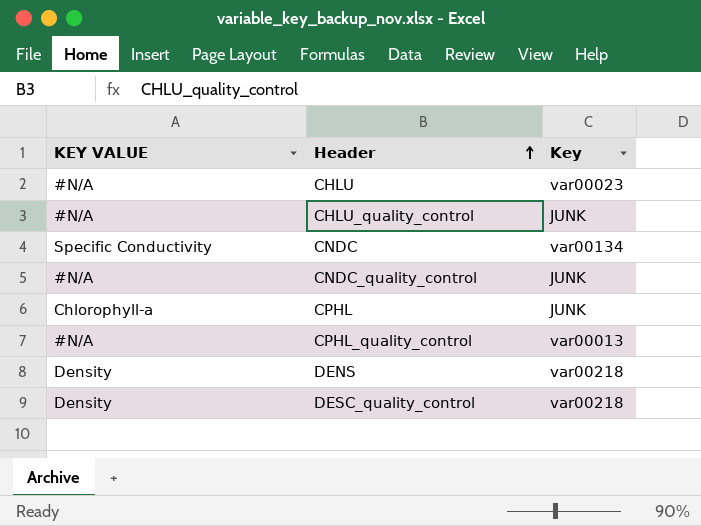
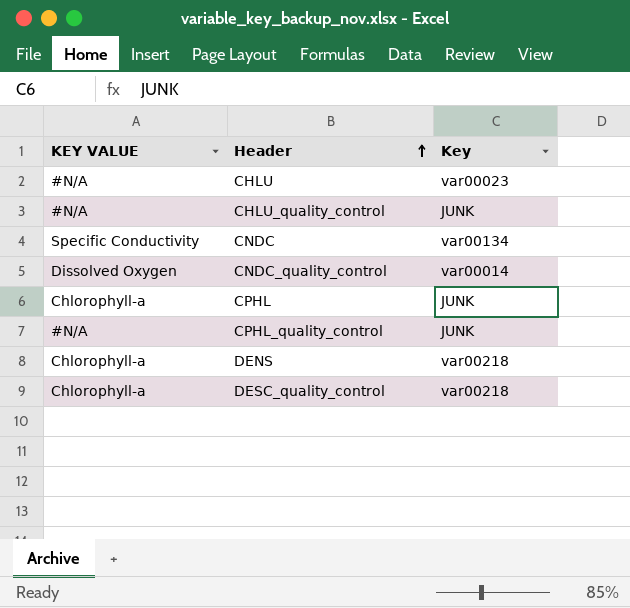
CNDC_quality_control | KEY VALUE: #N/A -> Dissolved Oxygen
CNDC_quality_control | Key: JUNK -> var00014
CPHL_quality_control | Key: var00013 -> JUNK
DENS | KEY VALUE: Density -> Chlorophyll-a
DESC_quality_control | KEY VALUE: Density -> Chlorophyll-a

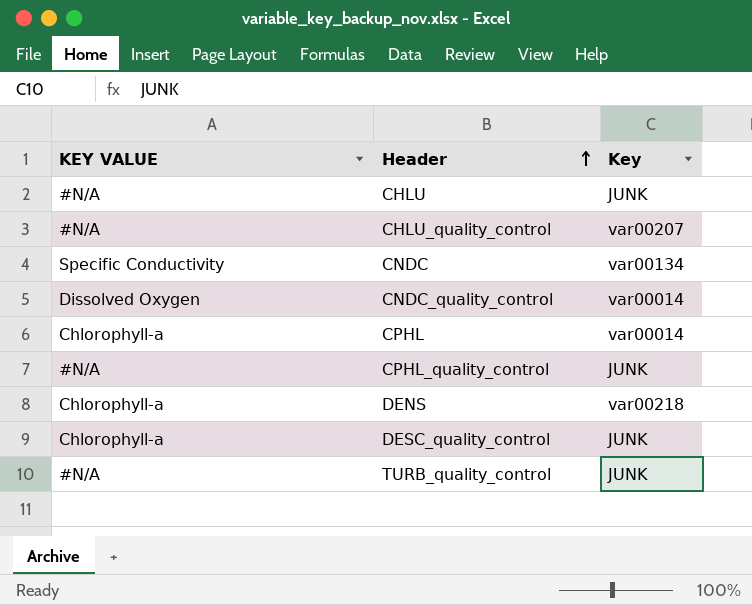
CHLU | Key: var00023 -> JUNK
CHLU_quality_control | Key: JUNK -> var00207
CPHL | Key: JUNK -> var00014
DESC_quality_control | Key: var00218 -> JUNK
row TURB_quality_control: none -> #N/A | JUNK

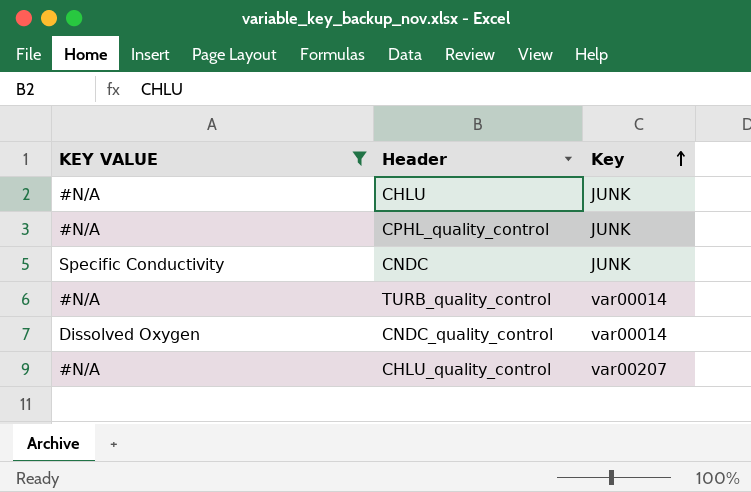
filter: none -> KEY VALUE != Chlorophyll-a
row order: Header ascending -> Key ascending
CNDC | Key: var00134 -> JUNK
TURB_quality_control | Key: JUNK -> var00014

